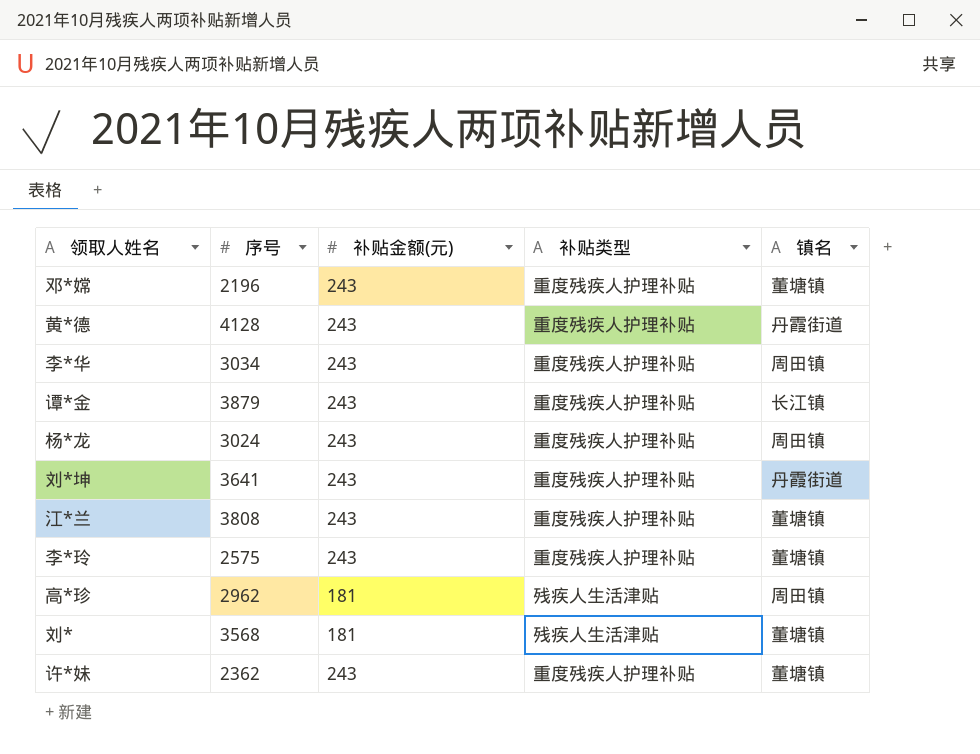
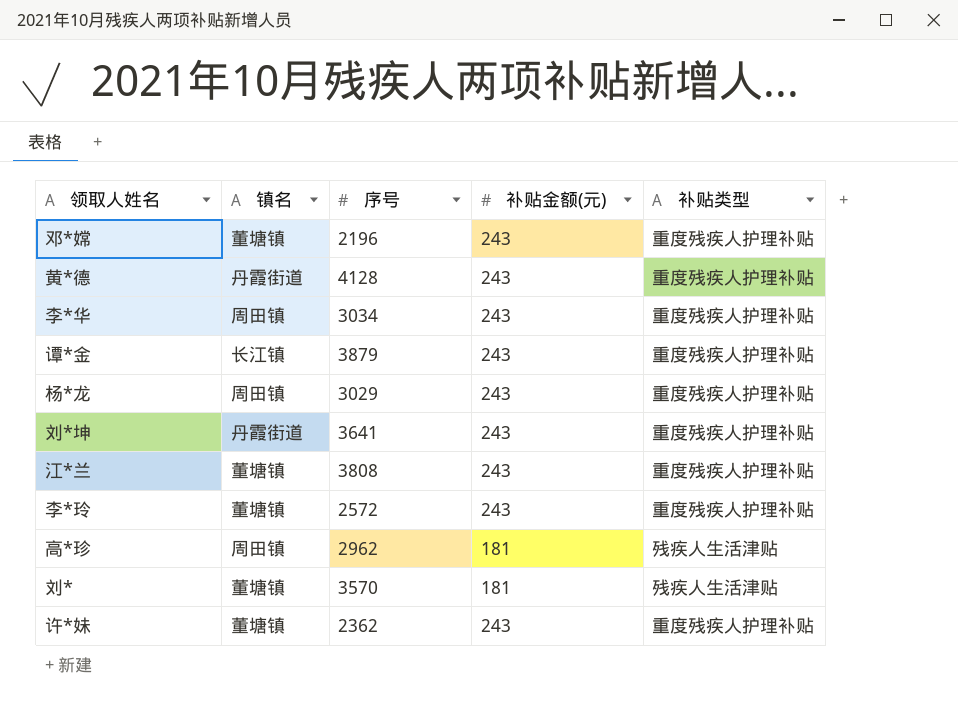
column 镇名 | position: 5 -> 2
杨*龙 | 序号: 3024 -> 3029
李*玲 | 序号: 2575 -> 2572
刘* | 序号: 3568 -> 3570

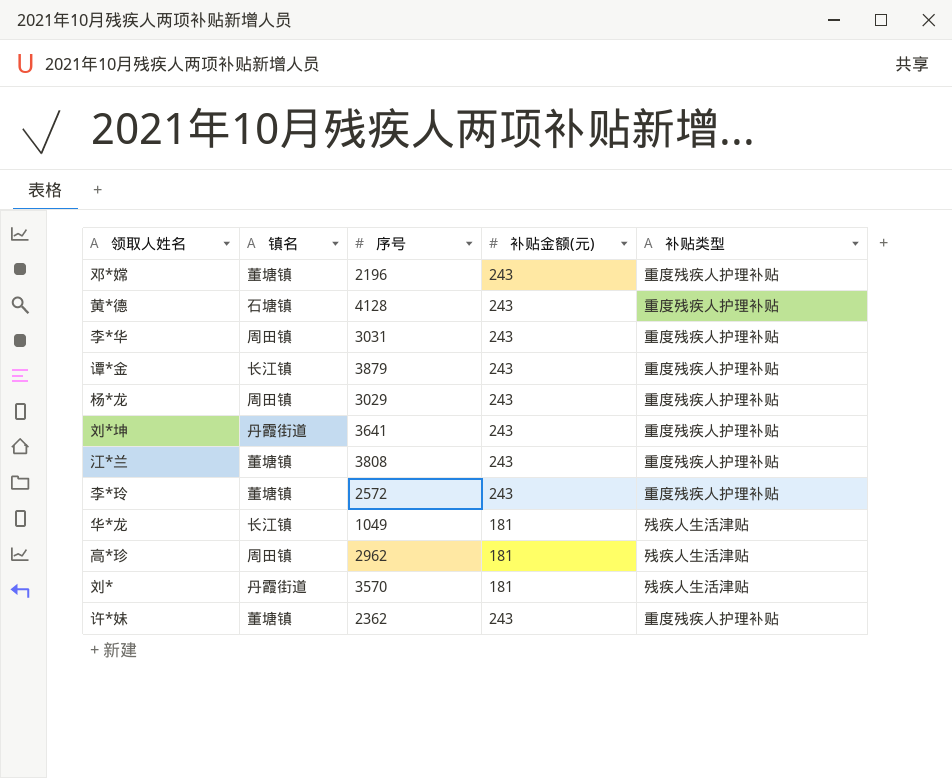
黄*德 | 镇名: 丹霞街道 -> 石塘镇
李*华 | 序号: 3034 -> 3031
row 华*龙: none -> 长江镇 | 1049 | 181 | 残疾人生活津贴
刘* | 镇名: 董塘镇 -> 丹霞街道

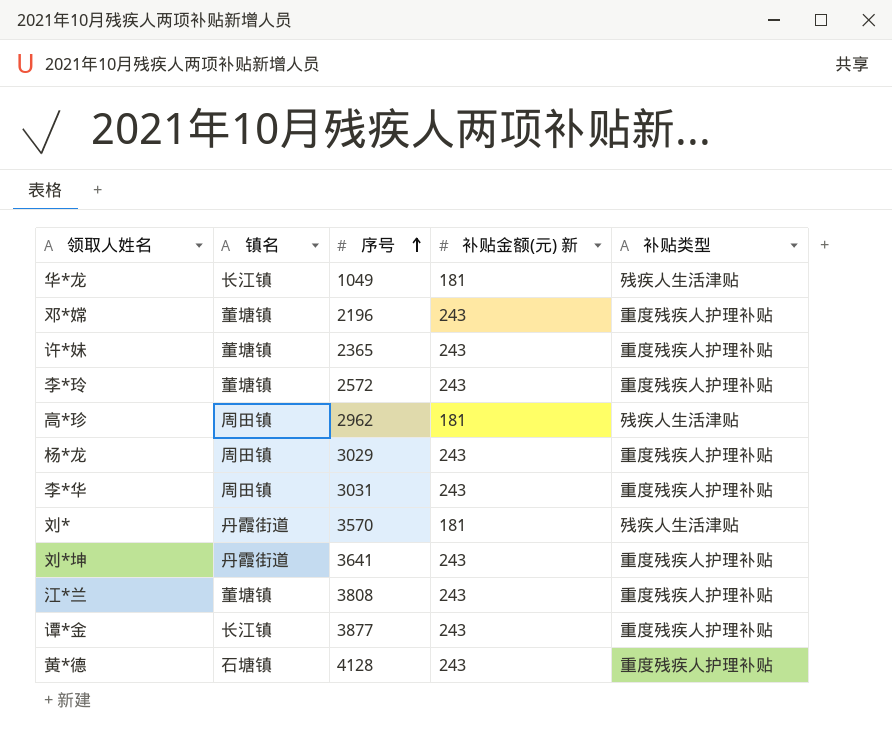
row order: none -> 序号 ascending
column name: 补贴金额(元) -> 补贴金额(元) 新
许*妹 | 序号: 2362 -> 2365
谭*金 | 序号: 3879 -> 3877

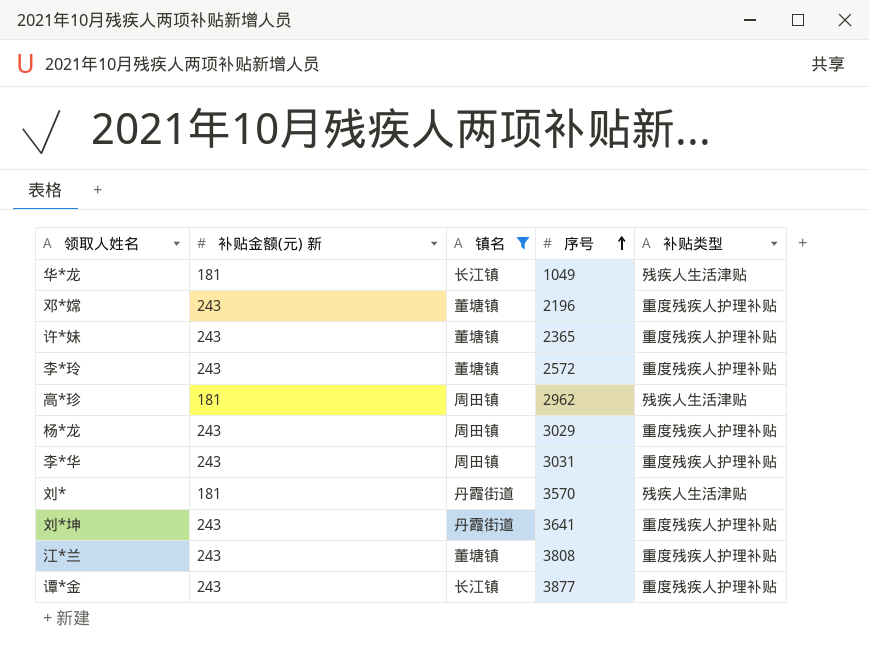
filter: none -> 镇名 != 石塘镇
column 补贴金额(元) 新 | position: 4 -> 2

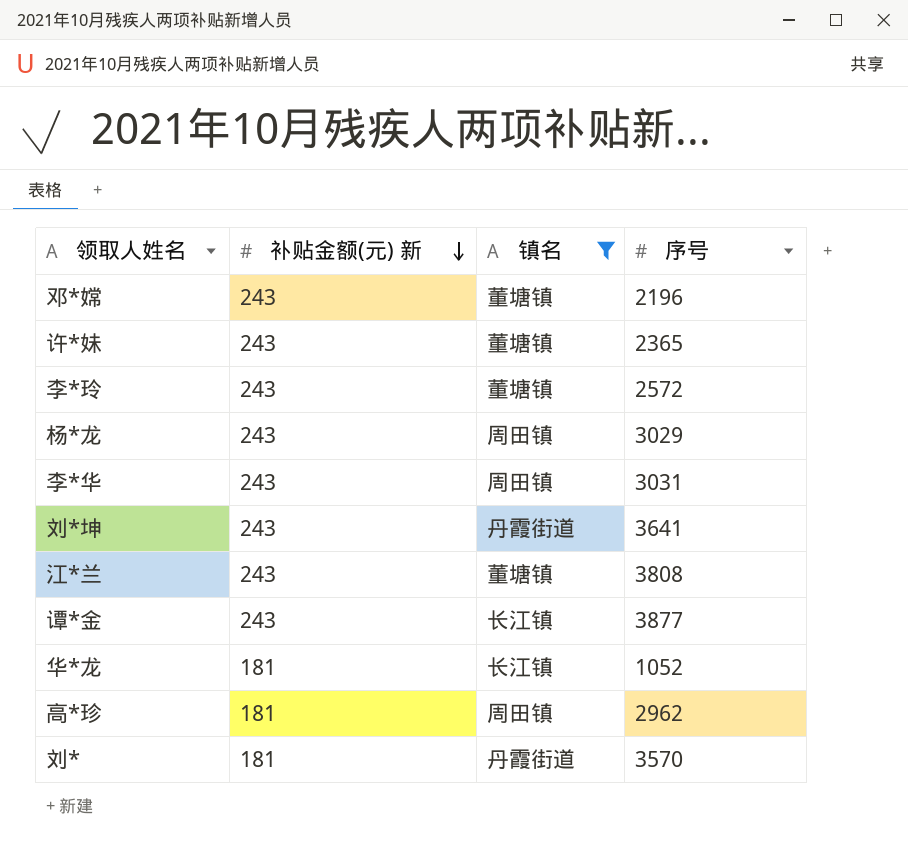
row order: 序号 ascending -> 补贴金额(元) 新 descending
column 补贴类型 | position: 5 -> none
华*龙 | 序号: 1049 -> 1052

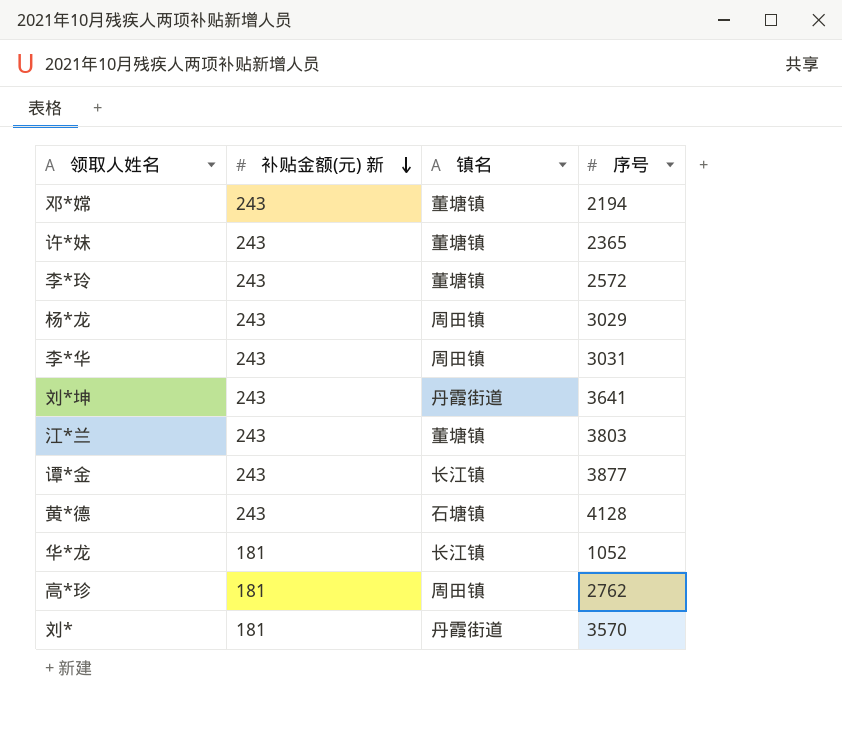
filter: 镇名 != 石塘镇 -> none
邓*嫦 | 序号: 2196 -> 2194
江*兰 | 序号: 3808 -> 3803
高*珍 | 序号: 2962 -> 2762

